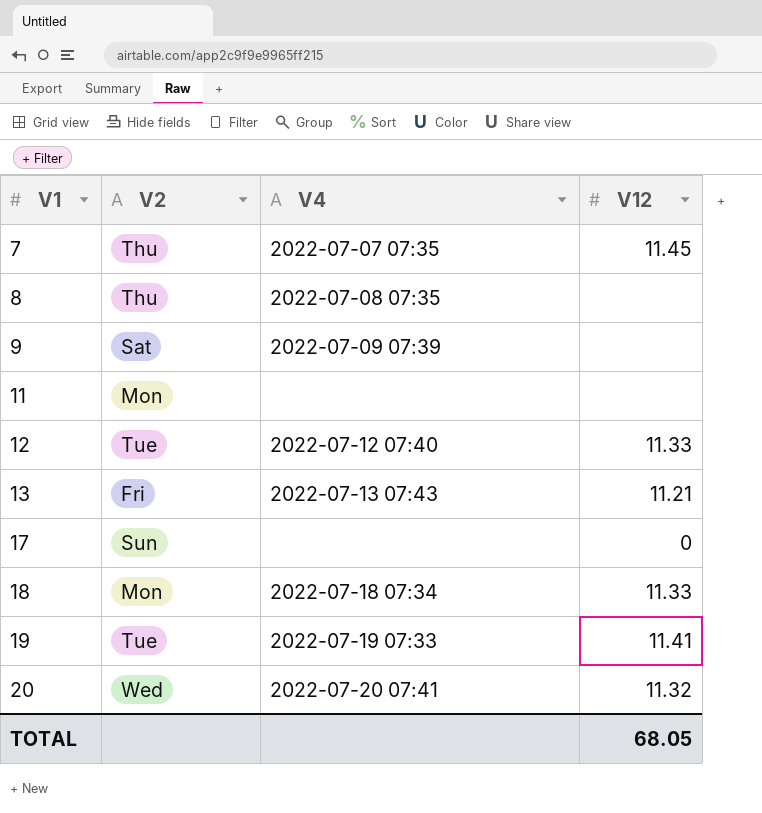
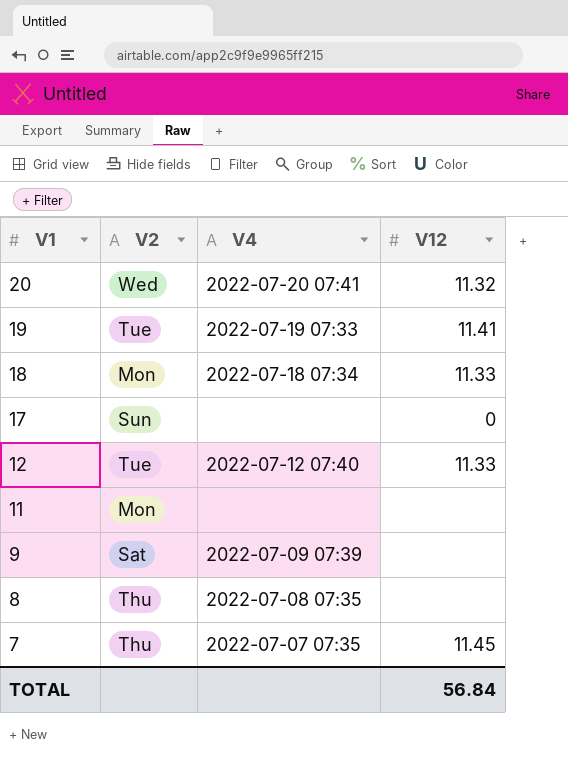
row order: V1 ascending -> V1 descending
row 13: Fri | 2022-07-13 07:43 | 11.21 -> none
TOTAL | V12: 68.05 -> 56.84

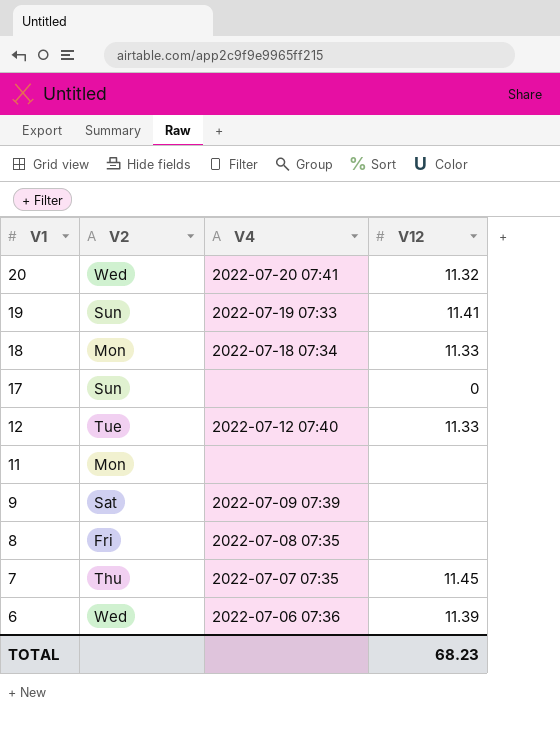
19 | V2: Tue -> Sun
8 | V2: Thu -> Fri
row 6: none -> Wed | 2022-07-06 07:36 | 11.39
TOTAL | V12: 56.84 -> 68.23

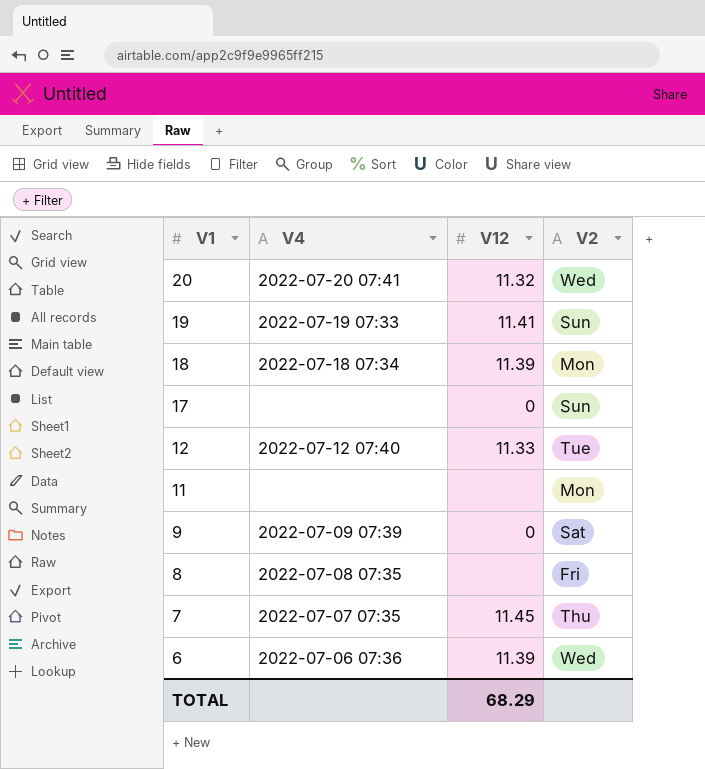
column V2 | position: 2 -> 4
18 | V12: 11.33 -> 11.39
9 | V12: none -> 0
TOTAL | V12: 68.23 -> 68.29

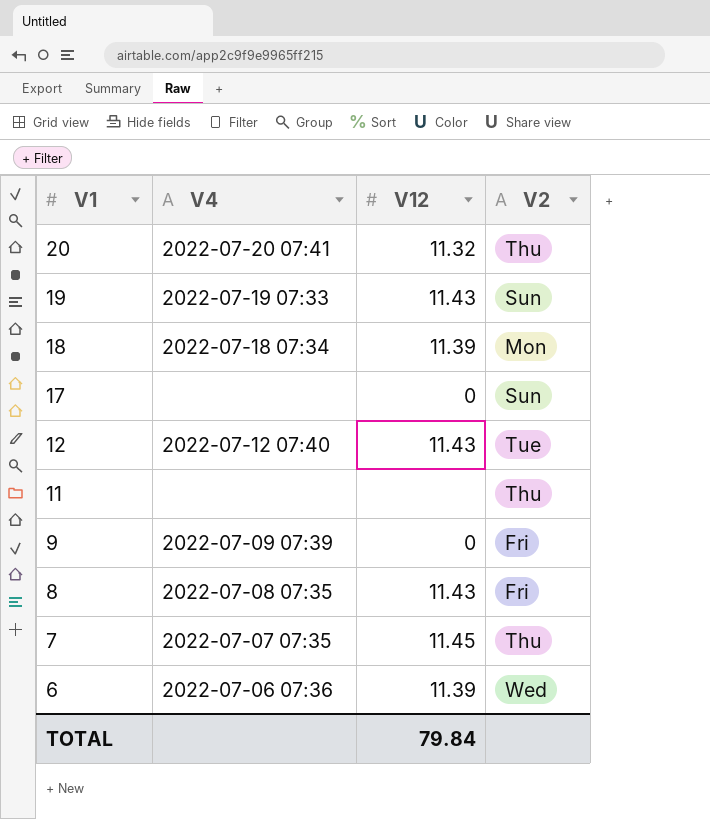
20 | V2: Wed -> Thu
19 | V12: 11.41 -> 11.43
12 | V12: 11.33 -> 11.43
11 | V2: Mon -> Thu
9 | V2: Sat -> Fri
8 | V12: none -> 11.43
TOTAL | V12: 68.29 -> 79.84

